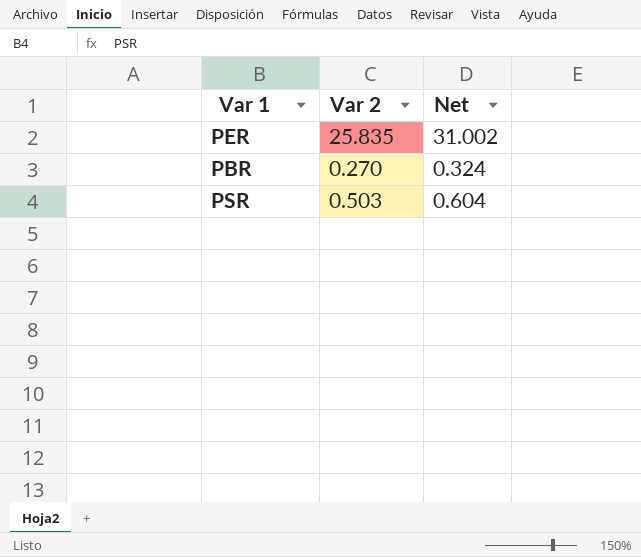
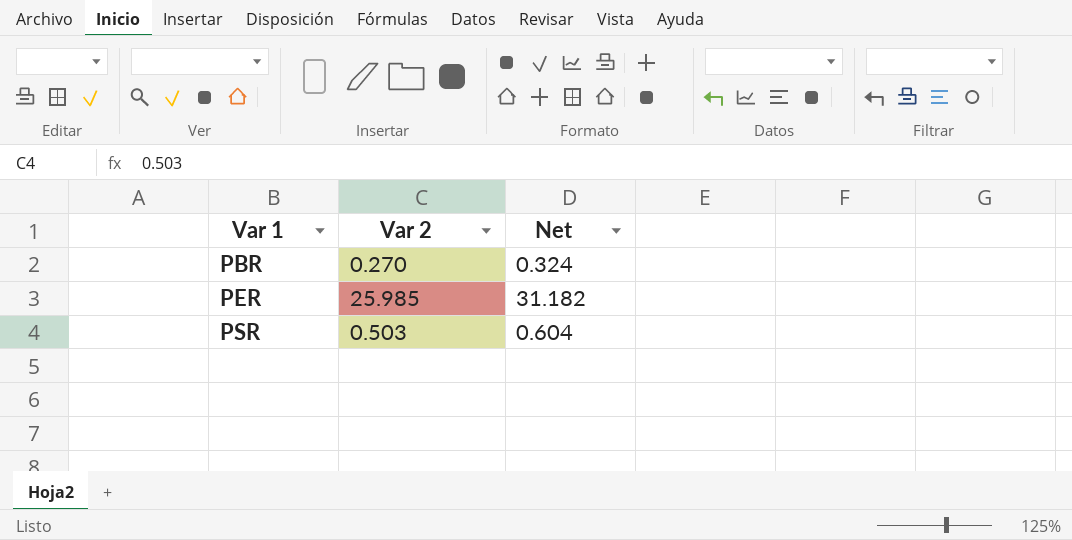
row order: none -> Var 1 ascending
PER | Var 2: 25.835 -> 25.985
PER | Net: 31.002 -> 31.182

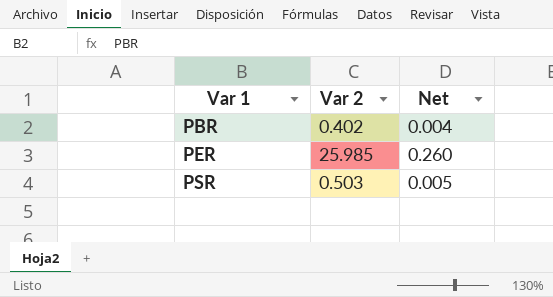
column Net | formula: [Var 2] * 1.2 -> [Var 2] * 0.01
PBR | Var 2: 0.270 -> 0.402

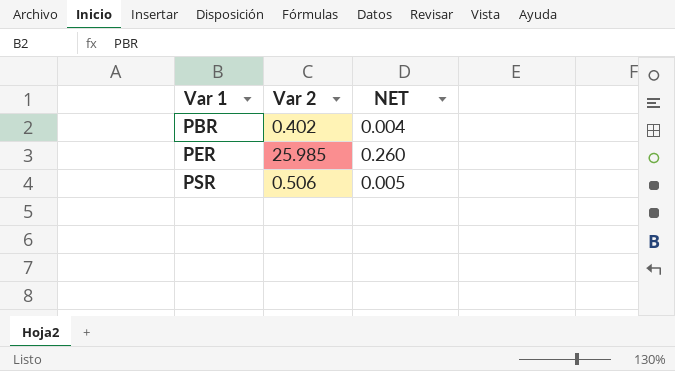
column name: Net -> NET
PSR | Var 2: 0.503 -> 0.506

